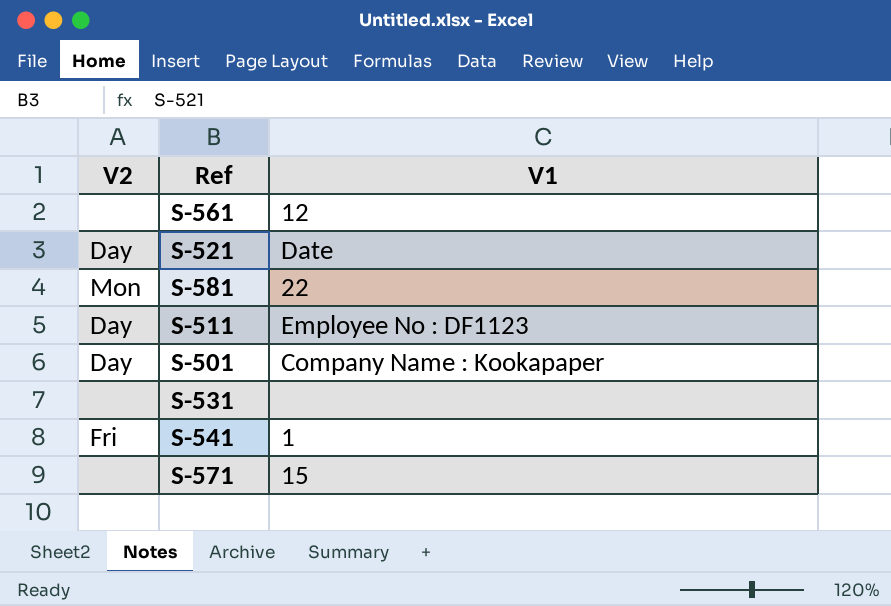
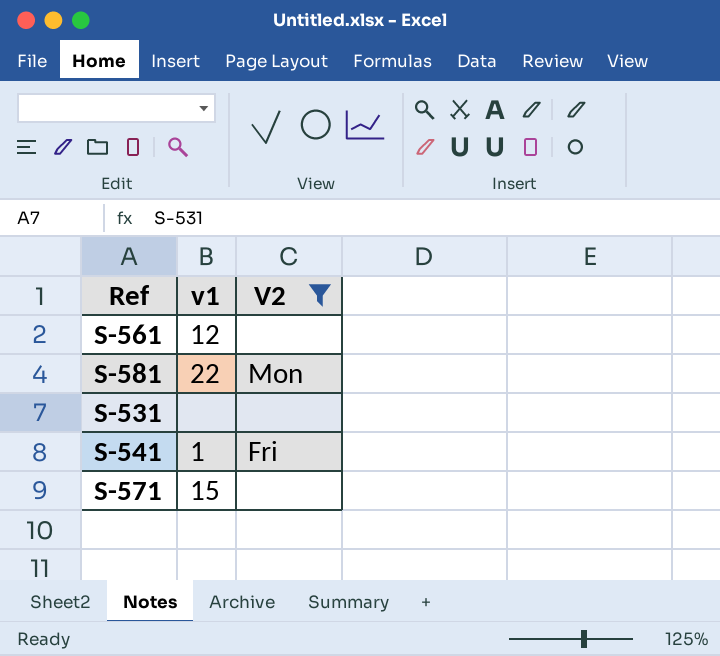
filter: none -> V2 != Day
column name: V1 -> v1
column V2 | position: 1 -> 3

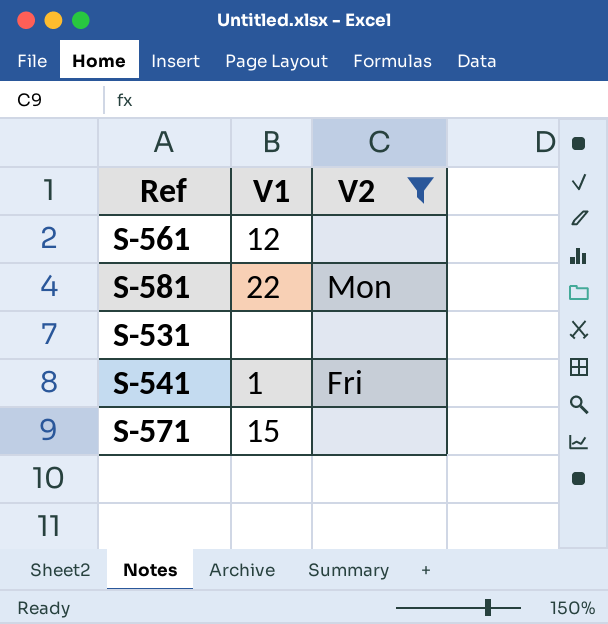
column name: v1 -> V1

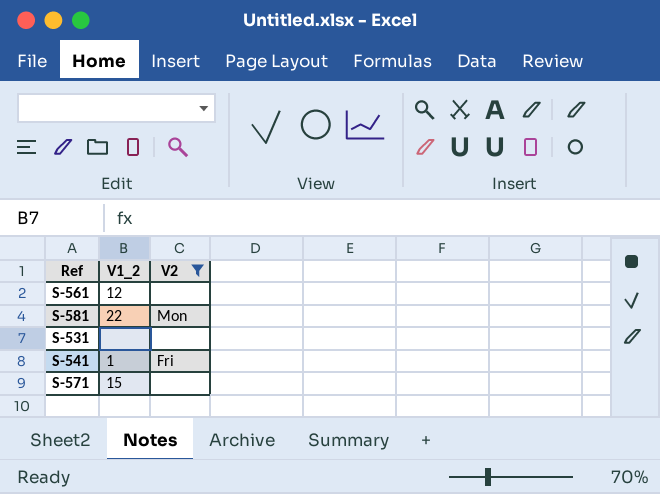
column name: V1 -> V1_2

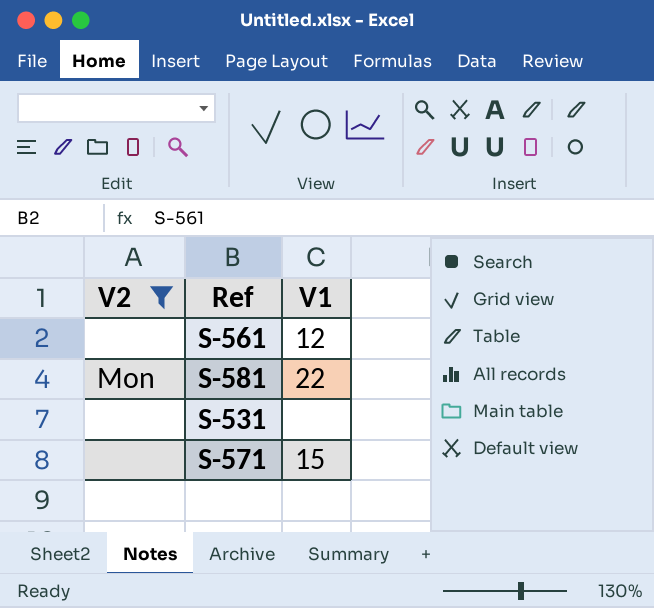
column V2 | position: 3 -> 1
column name: V1_2 -> V1
row S-541: 1 | Fri -> none

